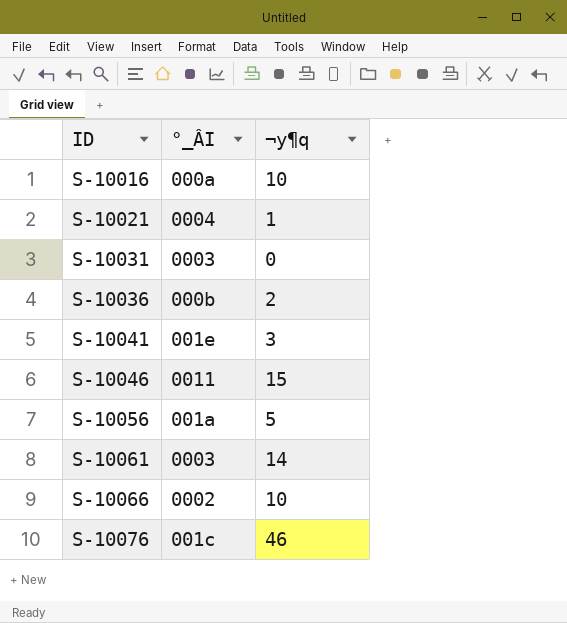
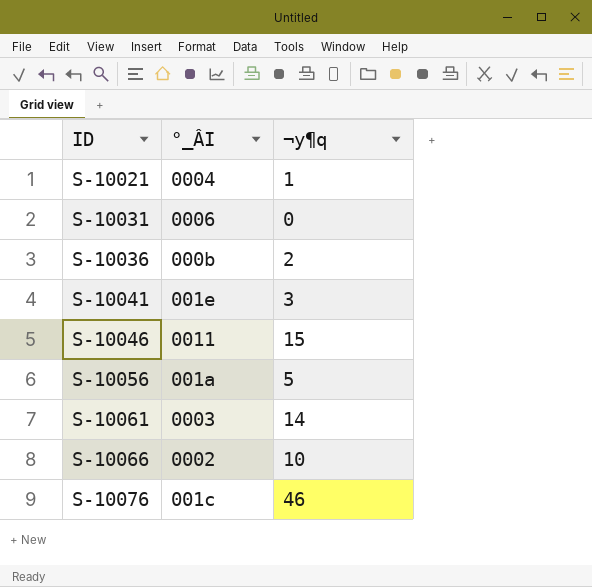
row S-10016: 000a | 10 -> none
S-10031 | °_ÂI: 0003 -> 0006

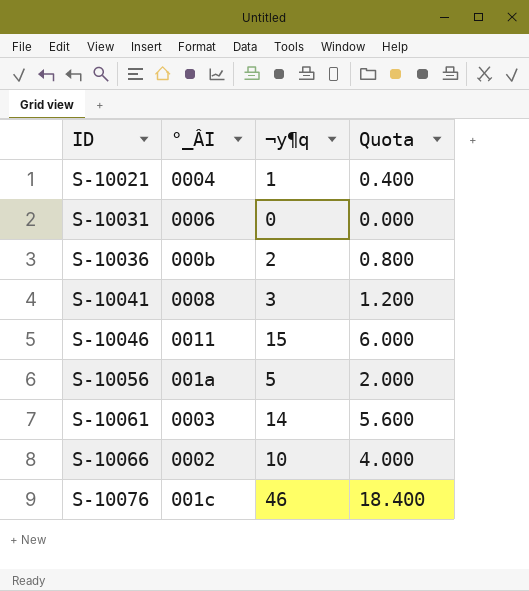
column Quota | formula: none -> [¬y¶q] * 0.4
S-10041 | °_ÂI: 001e -> 0008

